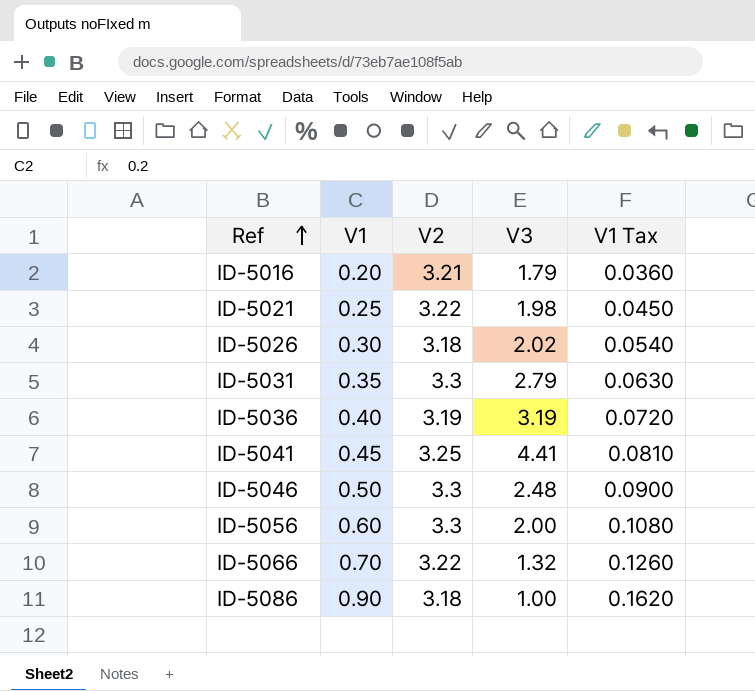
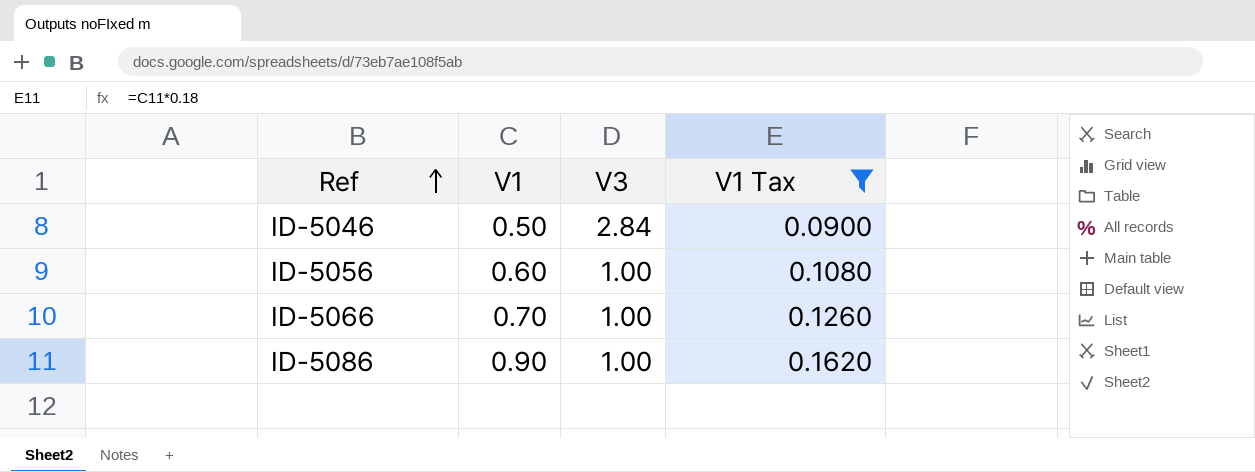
filter: none -> V1 Tax >= 0.0900
column V2 | position: 3 -> none
ID-5046 | V3: 2.48 -> 2.84
ID-5056 | V3: 2.00 -> 1.00
ID-5066 | V3: 1.32 -> 1.00

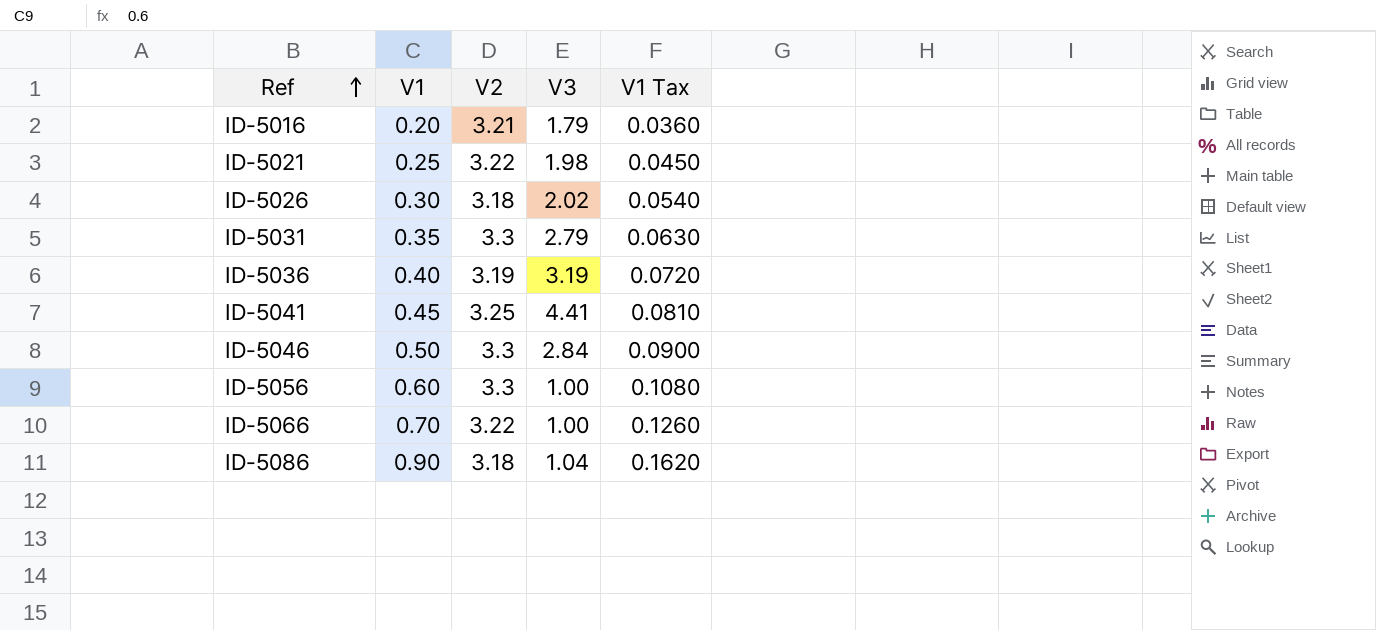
filter: V1 Tax >= 0.0900 -> none
column V2 | position: none -> 3
ID-5086 | V3: 1.00 -> 1.04

